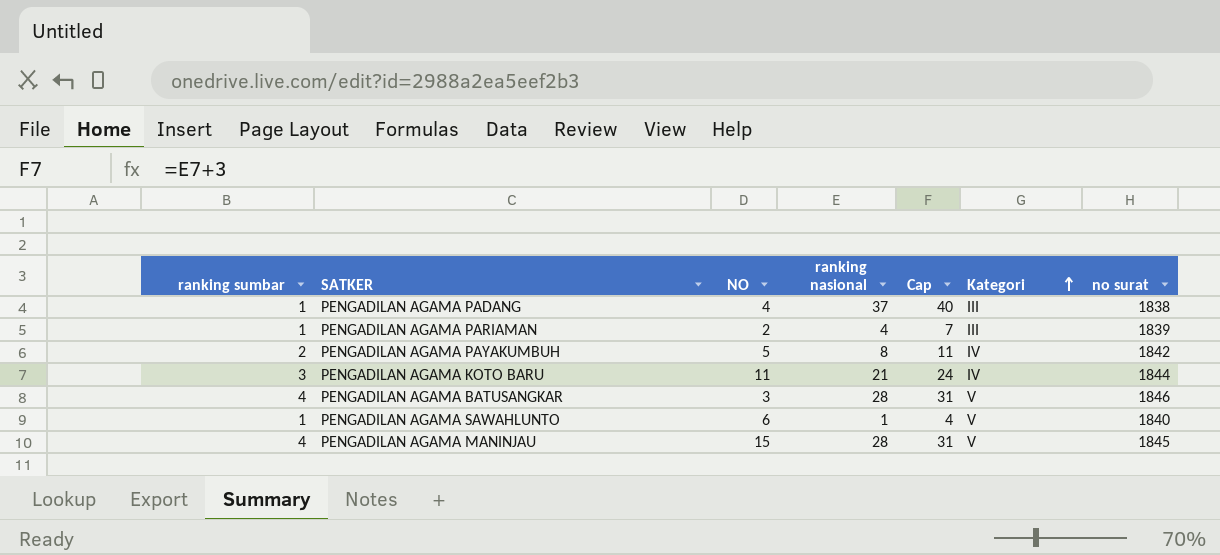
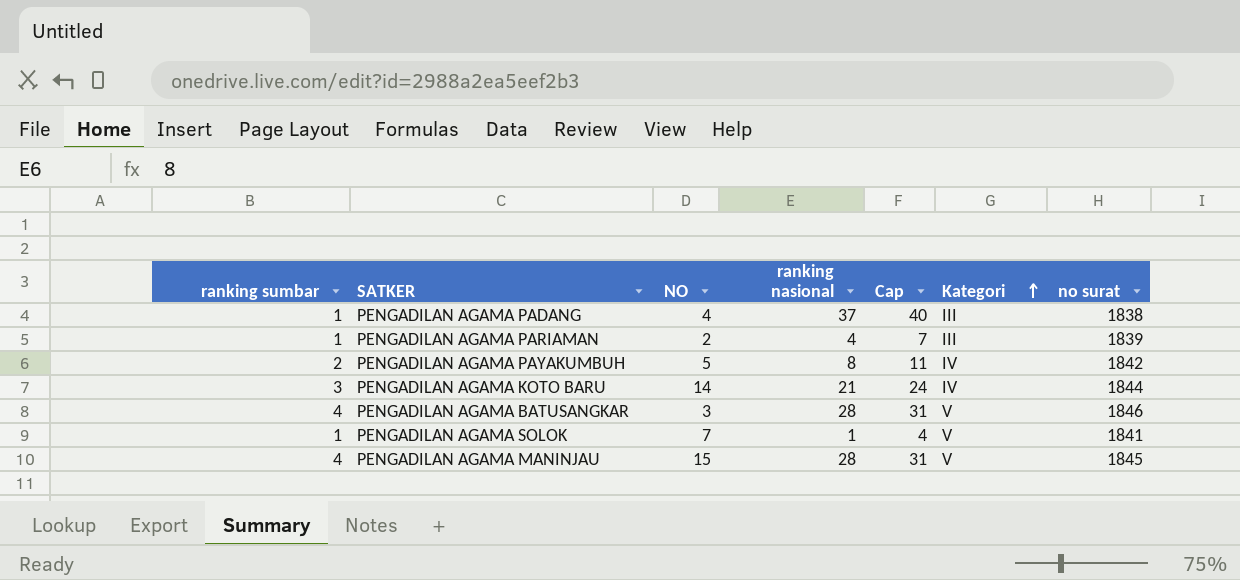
row PENGADILAN AGAMA SAWAHLUNTO: 1 | 6 | 1 | 4 | V | 1840 -> none
PENGADILAN AGAMA KOTO BARU | NO: 11 -> 14
row PENGADILAN AGAMA SOLOK: none -> 1 | 7 | 1 | 4 | V | 1841

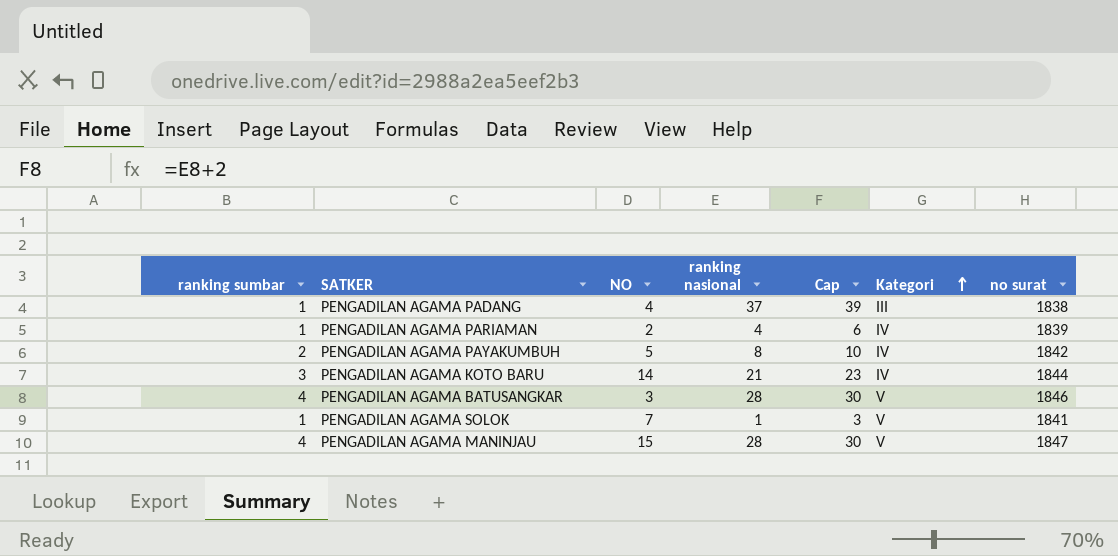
column Cap | formula: [ranking nasional] + 3 -> [ranking nasional] + 2
PENGADILAN AGAMA PARIAMAN | Kategori: III -> IV
PENGADILAN AGAMA MANINJAU | no surat: 1845 -> 1847

